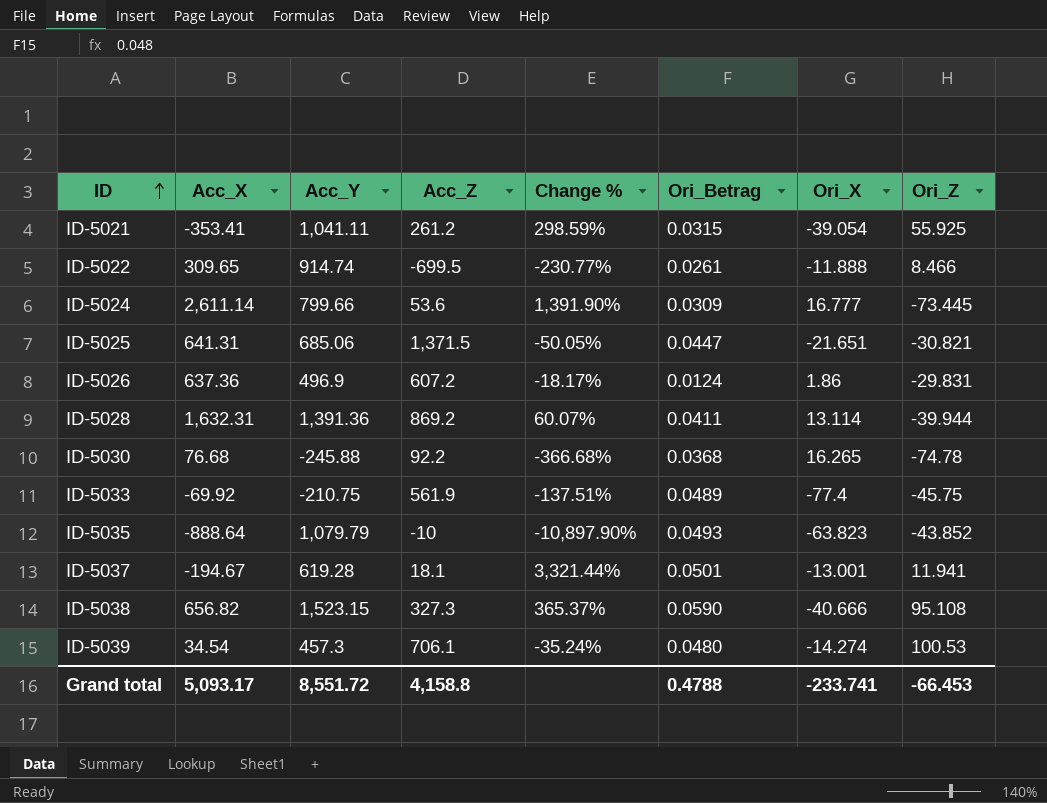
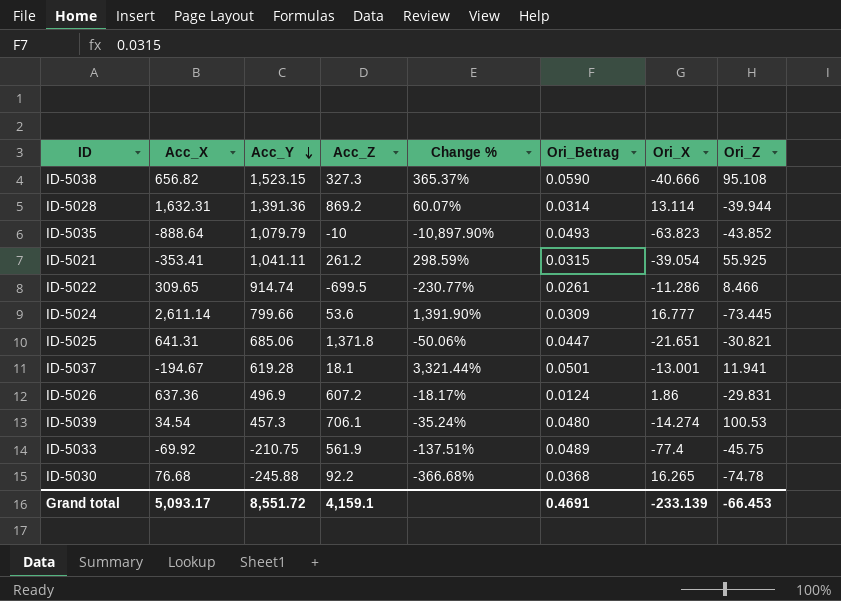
row order: ID ascending -> Acc_Y descending
ID-5028 | Ori_Betrag: 0.0411 -> 0.0314
ID-5022 | Ori_X: -11.888 -> -11.286
ID-5025 | Acc_Z: 1,371.5 -> 1,371.8
ID-5025 | Change %: -50.05% -> -50.06%
Grand total | Acc_Z: 4,158.8 -> 4,159.1
Grand total | Ori_Betrag: 0.4788 -> 0.4691
Grand total | Ori_X: -233.741 -> -233.139

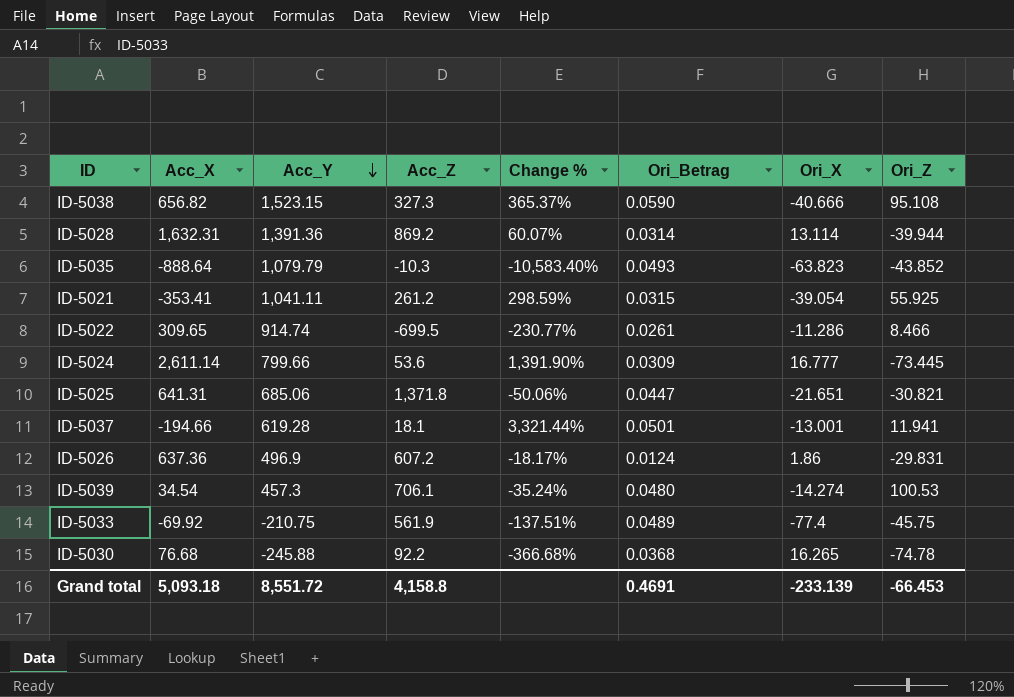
ID-5035 | Acc_Z: -10 -> -10.3
ID-5035 | Change %: -10,897.90% -> -10,583.40%
ID-5037 | Acc_X: -194.67 -> -194.66
Grand total | Acc_X: 5,093.17 -> 5,093.18
Grand total | Acc_Z: 4,159.1 -> 4,158.8

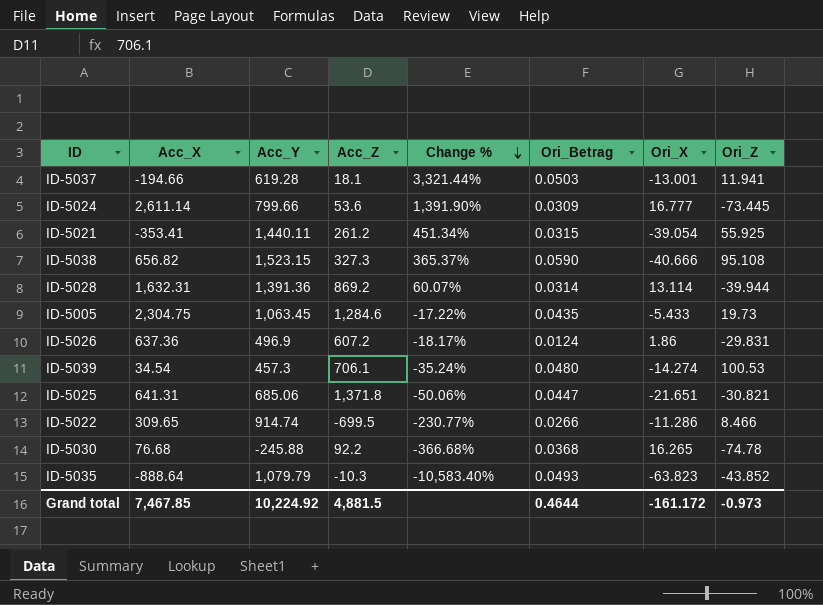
row order: Acc_Y descending -> Change % descending
row ID-5033: -69.92 | -210.75 | 561.9 | -137.51% | 0.0489 | -77.4 | -45.75 -> none
ID-5037 | Ori_Betrag: 0.0501 -> 0.0503
ID-5021 | Acc_Y: 1,041.11 -> 1,440.11
ID-5021 | Change %: 298.59% -> 451.34%
row ID-5005: none -> 2,304.75 | 1,063.45 | 1,284.6 | -17.22% | 0.0435 | -5.433 | 19.73
ID-5022 | Ori_Betrag: 0.0261 -> 0.0266
Grand total | Acc_X: 5,093.18 -> 7,467.85
Grand total | Acc_Y: 8,551.72 -> 10,224.92
Grand total | Acc_Z: 4,158.8 -> 4,881.5
Grand total | Ori_Betrag: 0.4691 -> 0.4644
Grand total | Ori_X: -233.139 -> -161.172
Grand total | Ori_Z: -66.453 -> -0.973

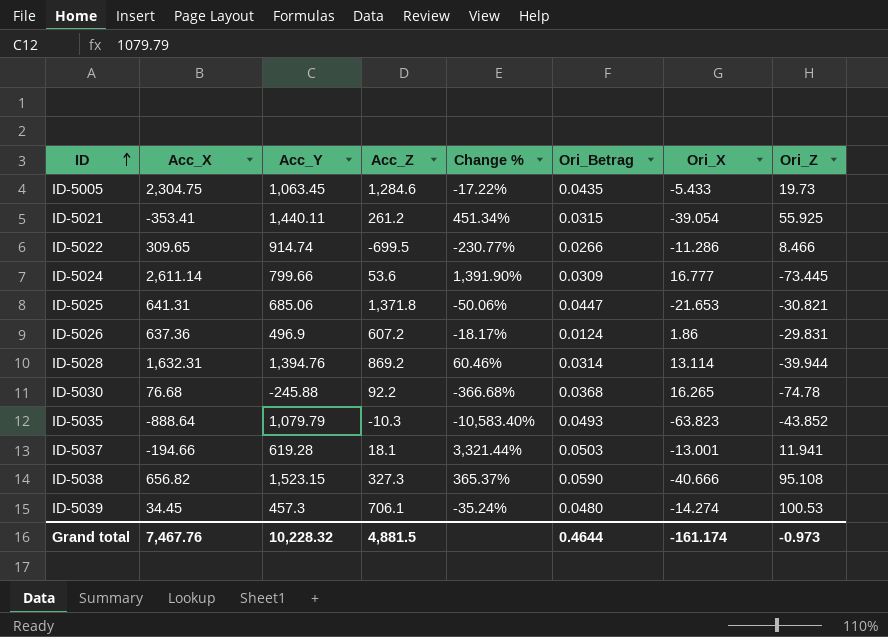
row order: Change % descending -> ID ascending
ID-5025 | Ori_X: -21.651 -> -21.653
ID-5028 | Acc_Y: 1,391.36 -> 1,394.76
ID-5028 | Change %: 60.07% -> 60.46%
ID-5039 | Acc_X: 34.54 -> 34.45
Grand total | Acc_X: 7,467.85 -> 7,467.76
Grand total | Acc_Y: 10,224.92 -> 10,228.32
Grand total | Ori_X: -161.172 -> -161.174

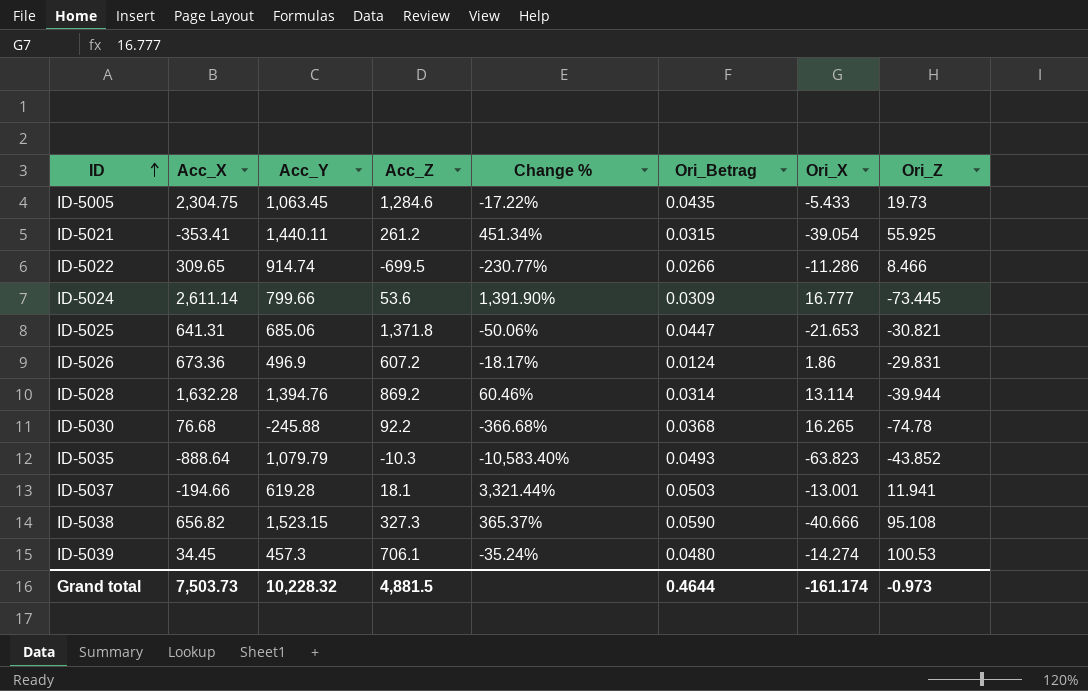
ID-5026 | Acc_X: 637.36 -> 673.36
ID-5028 | Acc_X: 1,632.31 -> 1,632.28
Grand total | Acc_X: 7,467.76 -> 7,503.73

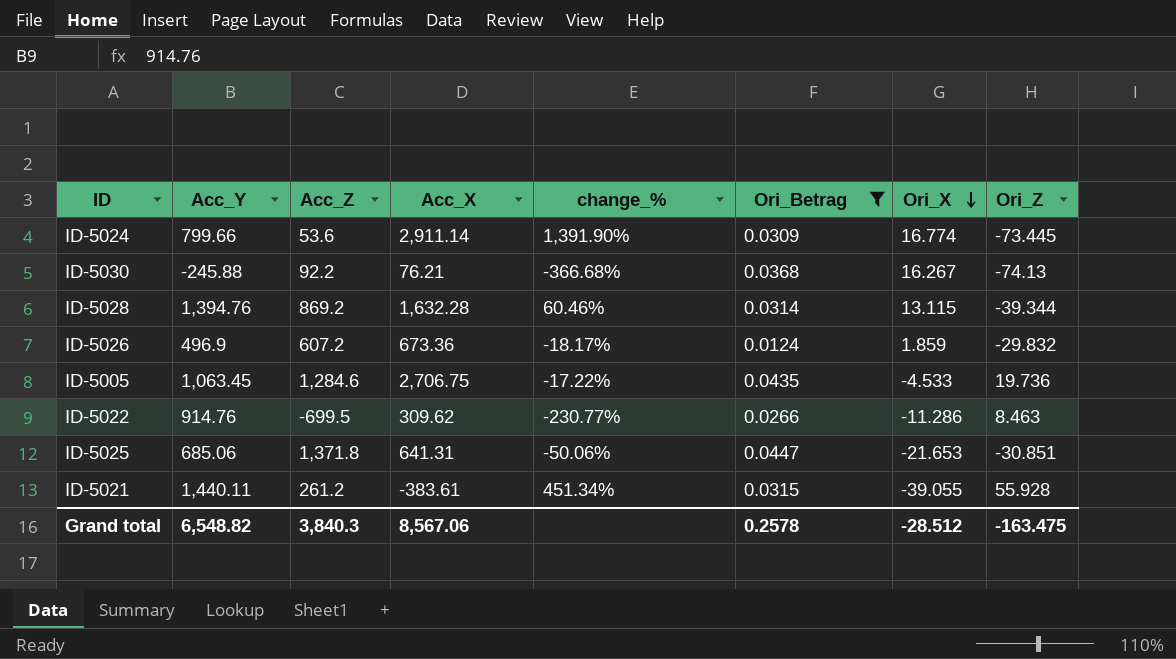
filter: none -> Ori_Betrag <= 0.0447
row order: ID ascending -> Ori_X descending
column Acc_X | position: 2 -> 4
column name: Change % -> change_%
ID-5024 | Acc_X: 2,611.14 -> 2,911.14
ID-5024 | Ori_X: 16.777 -> 16.774
ID-5030 | Acc_X: 76.68 -> 76.21
ID-5030 | Ori_X: 16.265 -> 16.267
ID-5030 | Ori_Z: -74.78 -> -74.13
ID-5028 | Ori_X: 13.114 -> 13.115
ID-5028 | Ori_Z: -39.944 -> -39.344
ID-5026 | Ori_X: 1.86 -> 1.859
ID-5026 | Ori_Z: -29.831 -> -29.832
ID-5005 | Acc_X: 2,304.75 -> 2,706.75
ID-5005 | Ori_X: -5.433 -> -4.533
ID-5005 | Ori_Z: 19.73 -> 19.736
ID-5022 | Acc_Y: 914.74 -> 914.76
ID-5022 | Acc_X: 309.65 -> 309.62
ID-5022 | Ori_Z: 8.466 -> 8.463
ID-5025 | Ori_Z: -30.821 -> -30.851
ID-5021 | Acc_X: -353.41 -> -383.61
ID-5021 | Ori_X: -39.054 -> -39.055
ID-5021 | Ori_Z: 55.925 -> 55.928
Grand total | Acc_Y: 10,228.32 -> 6,548.82
Grand total | Acc_Z: 4,881.5 -> 3,840.3
Grand total | Acc_X: 7,503.73 -> 8,567.06
Grand total | Ori_Betrag: 0.4644 -> 0.2578
Grand total | Ori_X: -161.174 -> -28.512
Grand total | Ori_Z: -0.973 -> -163.475

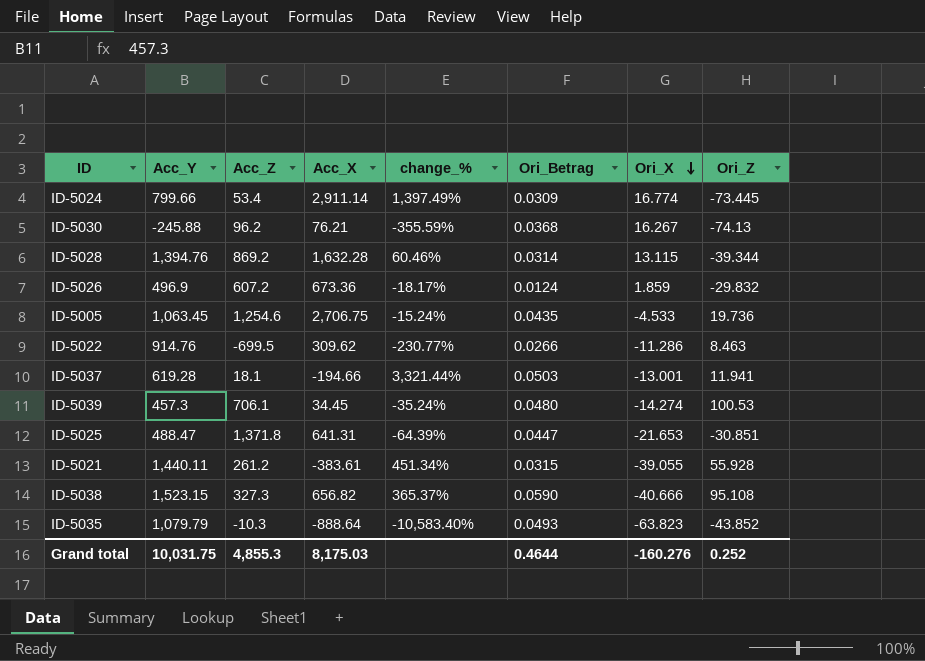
filter: Ori_Betrag <= 0.0447 -> none
ID-5024 | Acc_Z: 53.6 -> 53.4
ID-5024 | change_%: 1,391.90% -> 1,397.49%
ID-5030 | Acc_Z: 92.2 -> 96.2
ID-5030 | change_%: -366.68% -> -355.59%
ID-5005 | Acc_Z: 1,284.6 -> 1,254.6
ID-5005 | change_%: -17.22% -> -15.24%
ID-5025 | Acc_Y: 685.06 -> 488.47
ID-5025 | change_%: -50.06% -> -64.39%
Grand total | Acc_Y: 6,548.82 -> 10,031.75
Grand total | Acc_Z: 3,840.3 -> 4,855.3
Grand total | Acc_X: 8,567.06 -> 8,175.03
Grand total | Ori_Betrag: 0.2578 -> 0.4644
Grand total | Ori_X: -28.512 -> -160.276
Grand total | Ori_Z: -163.475 -> 0.252

